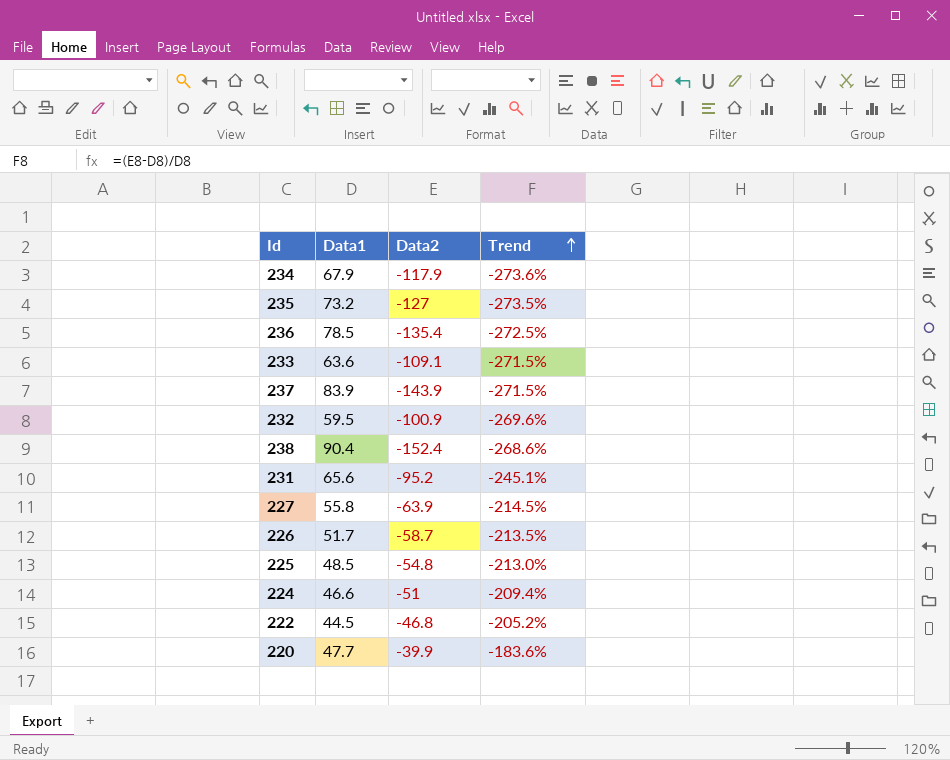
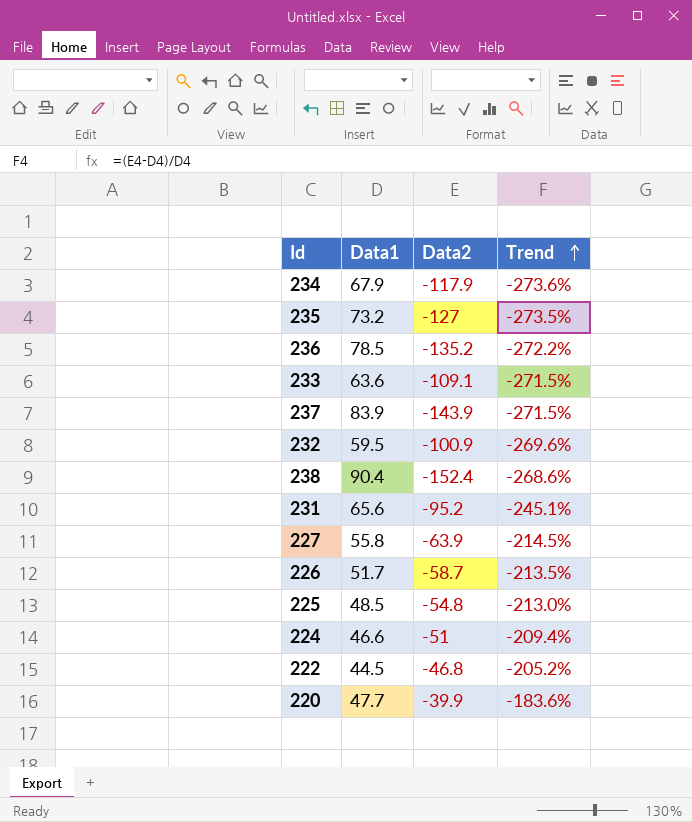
236 | Data2: -135.4 -> -135.2
236 | Trend: -272.5% -> -272.2%

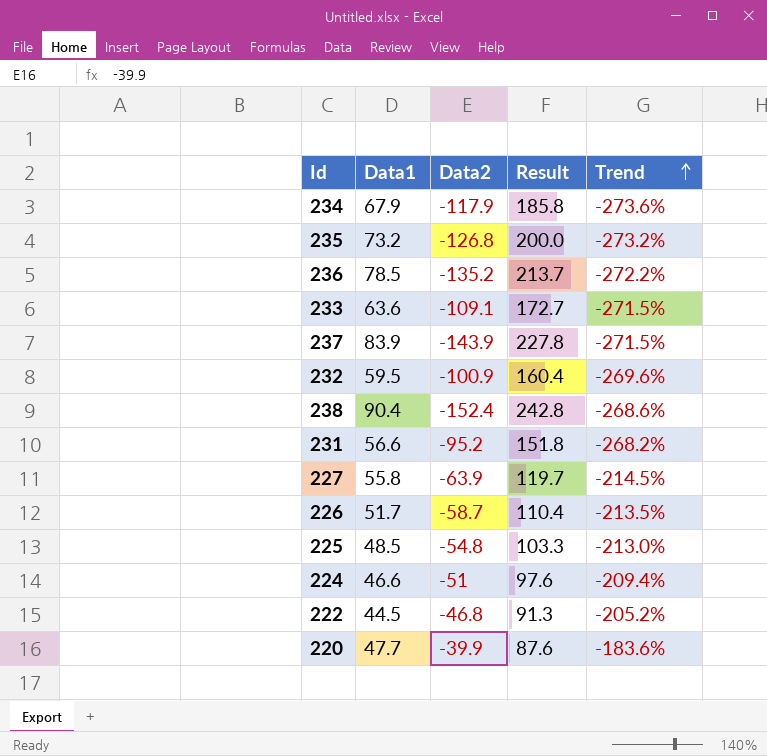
column Result | formula: none -> [Data1] - [Data2]
235 | Data2: -127 -> -126.8
235 | Trend: -273.5% -> -273.2%
231 | Data1: 65.6 -> 56.6
231 | Trend: -245.1% -> -268.2%

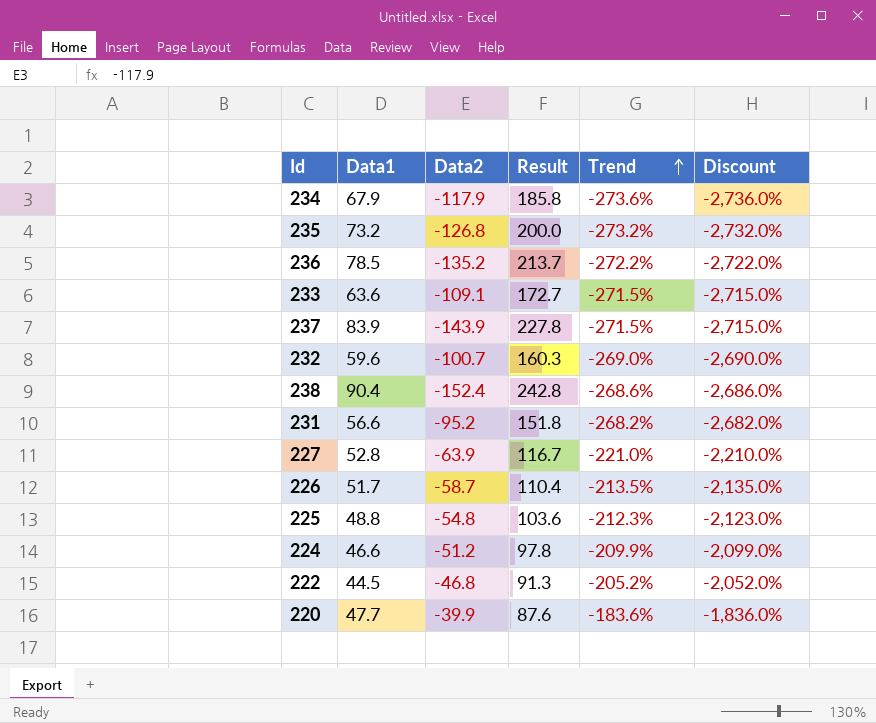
column Discount | formula: none -> [Trend] * 10
232 | Data1: 59.5 -> 59.6
232 | Data2: -100.9 -> -100.7
232 | Result: 160.4 -> 160.3
232 | Trend: -269.6% -> -269.0%
227 | Data1: 55.8 -> 52.8
227 | Result: 119.7 -> 116.7
227 | Trend: -214.5% -> -221.0%
225 | Data1: 48.5 -> 48.8
225 | Result: 103.3 -> 103.6
225 | Trend: -213.0% -> -212.3%
224 | Data2: -51 -> -51.2
224 | Result: 97.6 -> 97.8
224 | Trend: -209.4% -> -209.9%

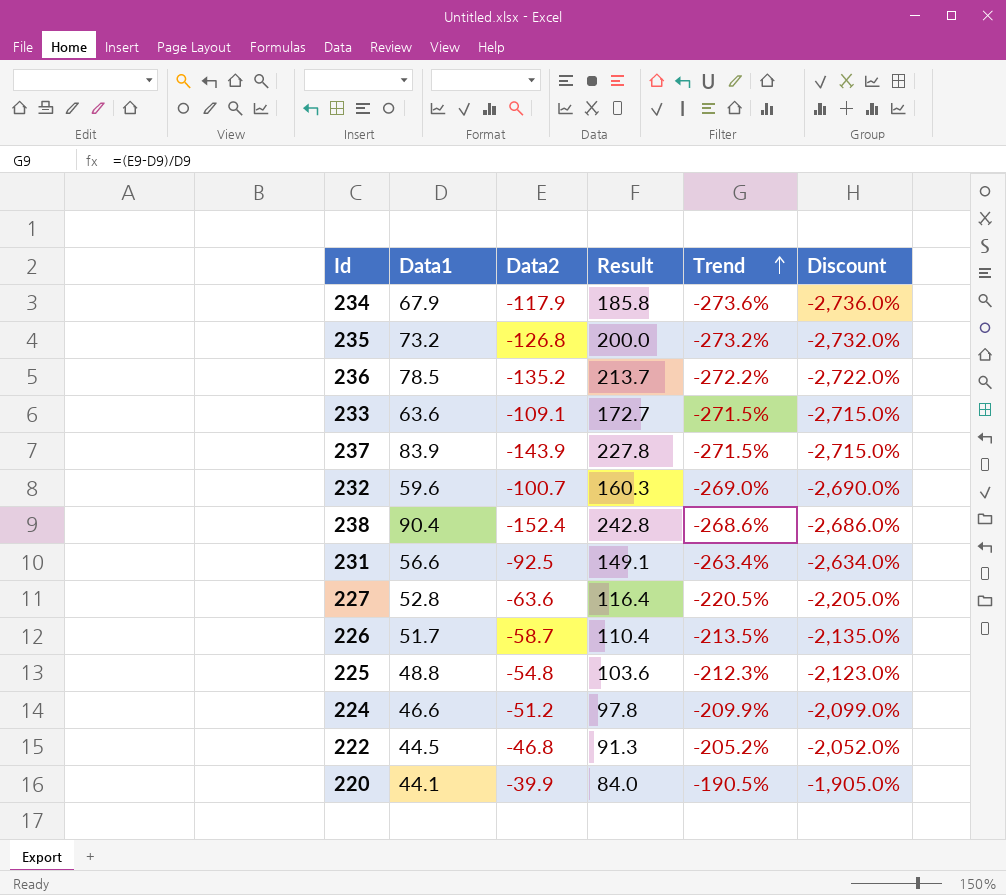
231 | Data2: -95.2 -> -92.5
231 | Result: 151.8 -> 149.1
231 | Trend: -268.2% -> -263.4%
231 | Discount: -2,682.0% -> -2,634.0%
227 | Data2: -63.9 -> -63.6
227 | Result: 116.7 -> 116.4
227 | Trend: -221.0% -> -220.5%
227 | Discount: -2,210.0% -> -2,205.0%
220 | Data1: 47.7 -> 44.1
220 | Result: 87.6 -> 84.0
220 | Trend: -183.6% -> -190.5%
220 | Discount: -1,836.0% -> -1,905.0%

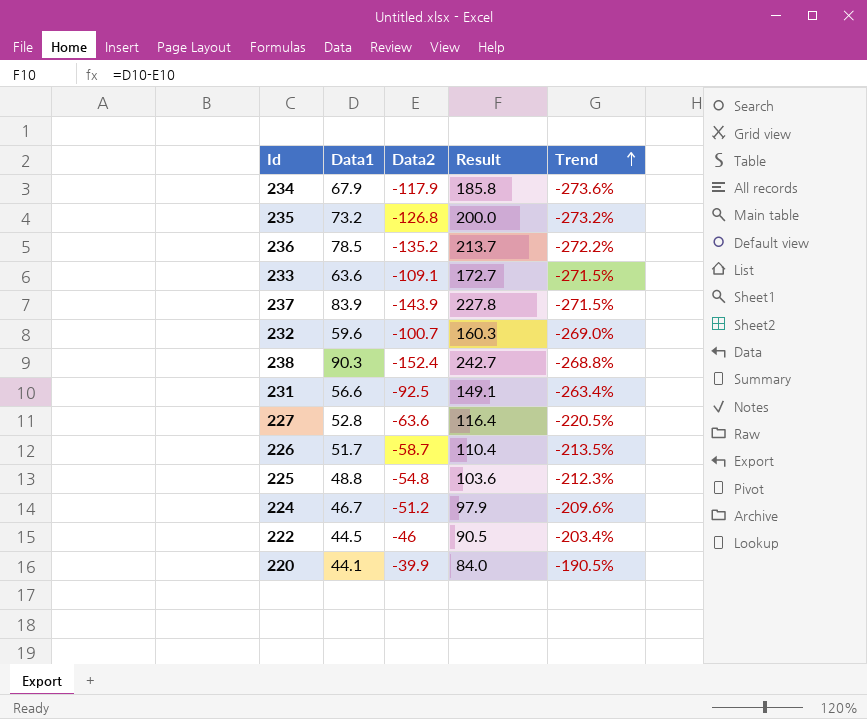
column Discount | formula: [Trend] * 10 -> none
238 | Data1: 90.4 -> 90.3
238 | Result: 242.8 -> 242.7
238 | Trend: -268.6% -> -268.8%
224 | Data1: 46.6 -> 46.7
224 | Result: 97.8 -> 97.9
224 | Trend: -209.9% -> -209.6%
222 | Data2: -46.8 -> -46
222 | Result: 91.3 -> 90.5
222 | Trend: -205.2% -> -203.4%

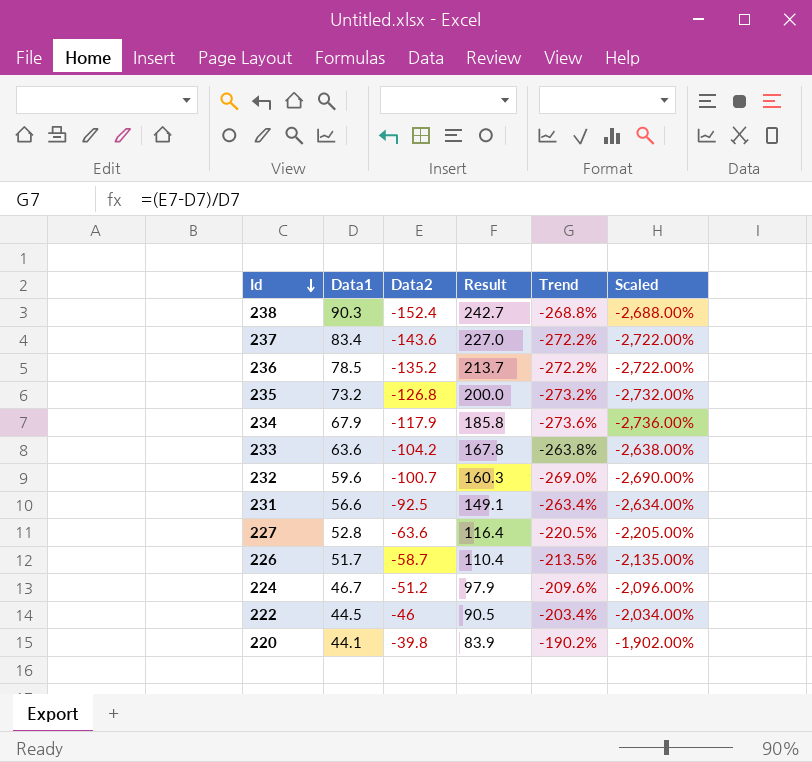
row order: Trend ascending -> Id descending
column Scaled | formula: none -> [Trend] * 10
row 225: 48.8 | -54.8 | 103.6 | -212.3% -> none
237 | Data1: 83.9 -> 83.4
237 | Data2: -143.9 -> -143.6
237 | Result: 227.8 -> 227.0
237 | Trend: -271.5% -> -272.2%
233 | Data2: -109.1 -> -104.2
233 | Result: 172.7 -> 167.8
233 | Trend: -271.5% -> -263.8%
220 | Data2: -39.9 -> -39.8
220 | Result: 84.0 -> 83.9
220 | Trend: -190.5% -> -190.2%

